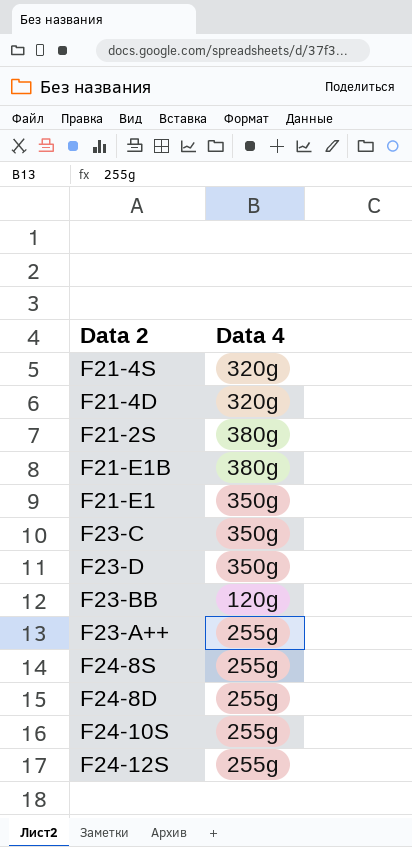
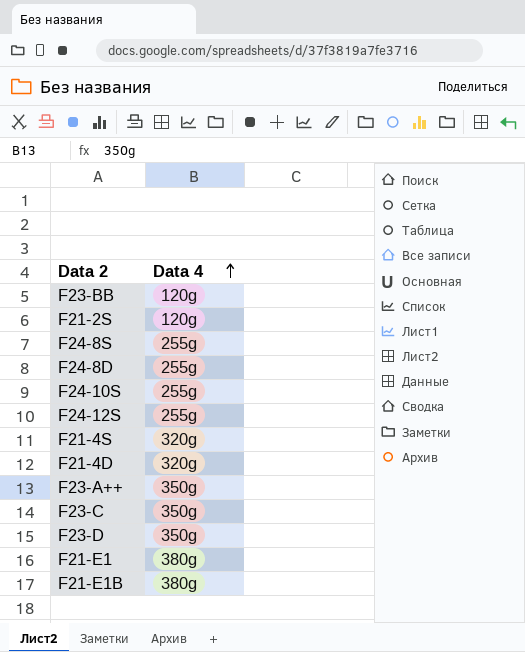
row order: none -> Data 4 ascending
F21-2S | Data 4: 380g -> 120g
F23-A++ | Data 4: 255g -> 350g
F21-E1 | Data 4: 350g -> 380g

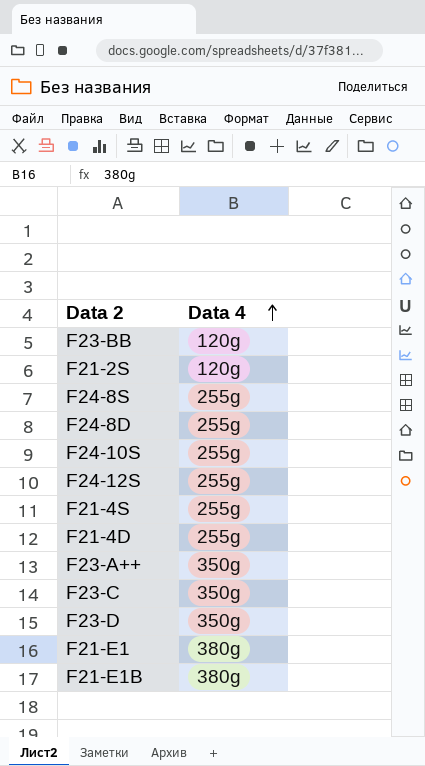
F21-4S | Data 4: 320g -> 255g
F21-4D | Data 4: 320g -> 255g

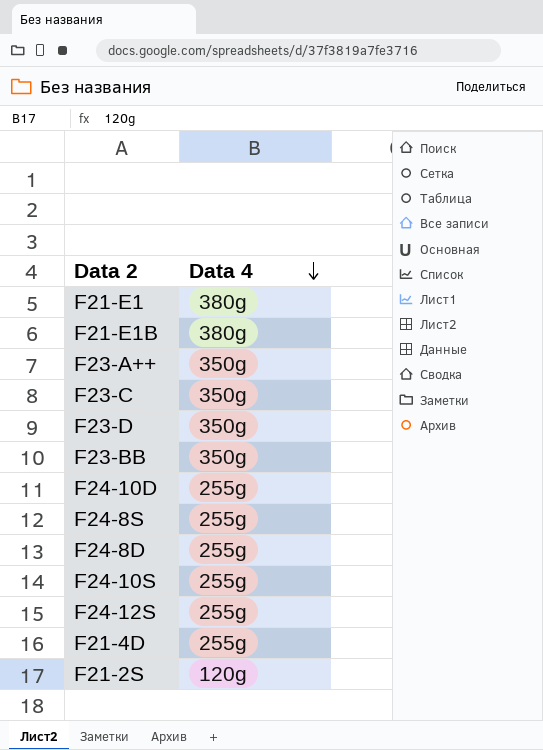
row order: Data 4 ascending -> Data 4 descending
row F21-4S: 255g -> none
F23-BB | Data 4: 120g -> 350g
row F24-10D: none -> 255g

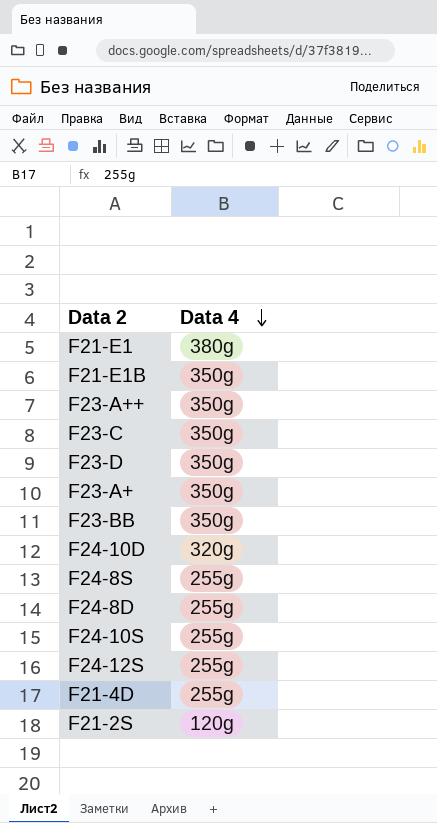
F21-E1B | Data 4: 380g -> 350g
row F23-A+: none -> 350g
F24-10D | Data 4: 255g -> 320g

